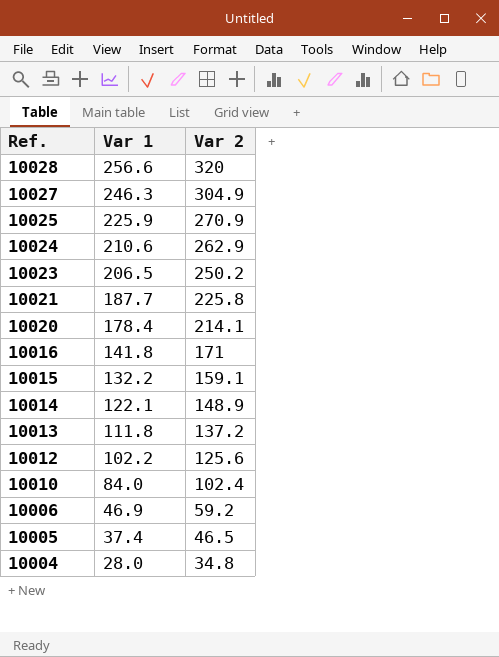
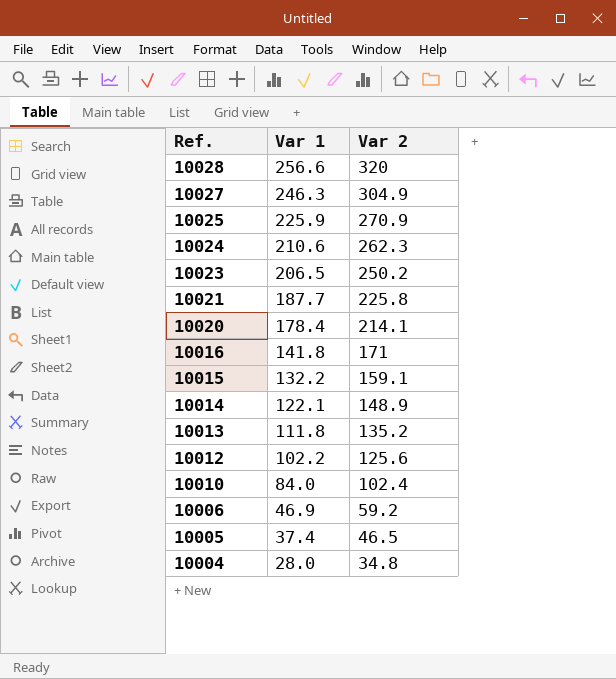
10024 | Var 2: 262.9 -> 262.3
10013 | Var 2: 137.2 -> 135.2

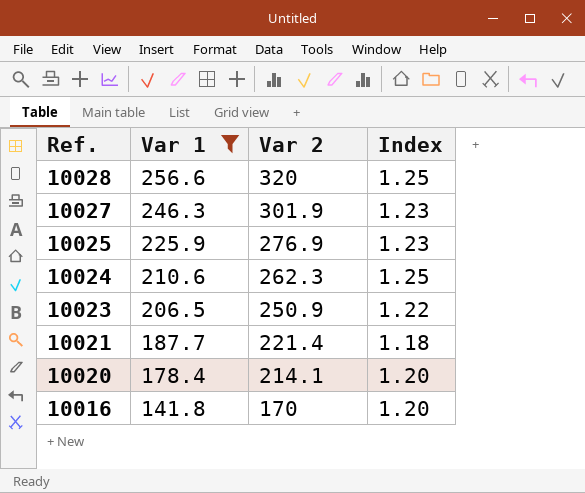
filter: none -> Var 1 >= 141.8
column Index | formula: none -> [Var 2] / [Var 1]
10027 | Var 2: 304.9 -> 301.9
10025 | Var 2: 270.9 -> 276.9
10023 | Var 2: 250.2 -> 250.9
10021 | Var 2: 225.8 -> 221.4
10016 | Var 2: 171 -> 170

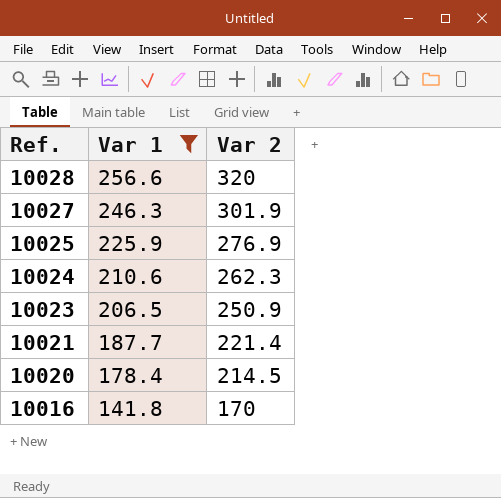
column Index | formula: [Var 2] / [Var 1] -> none
10020 | Var 2: 214.1 -> 214.5

